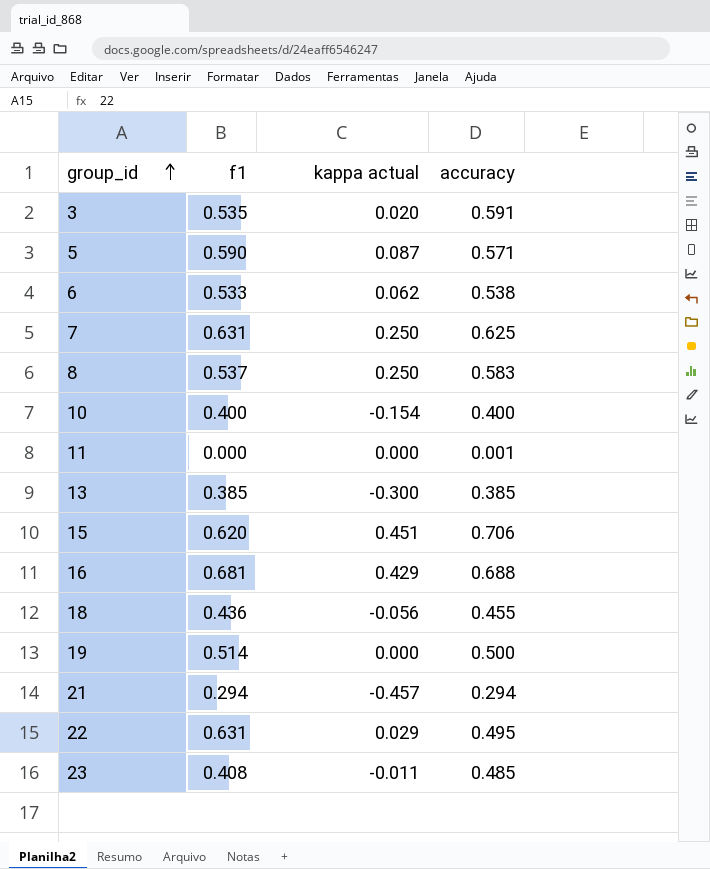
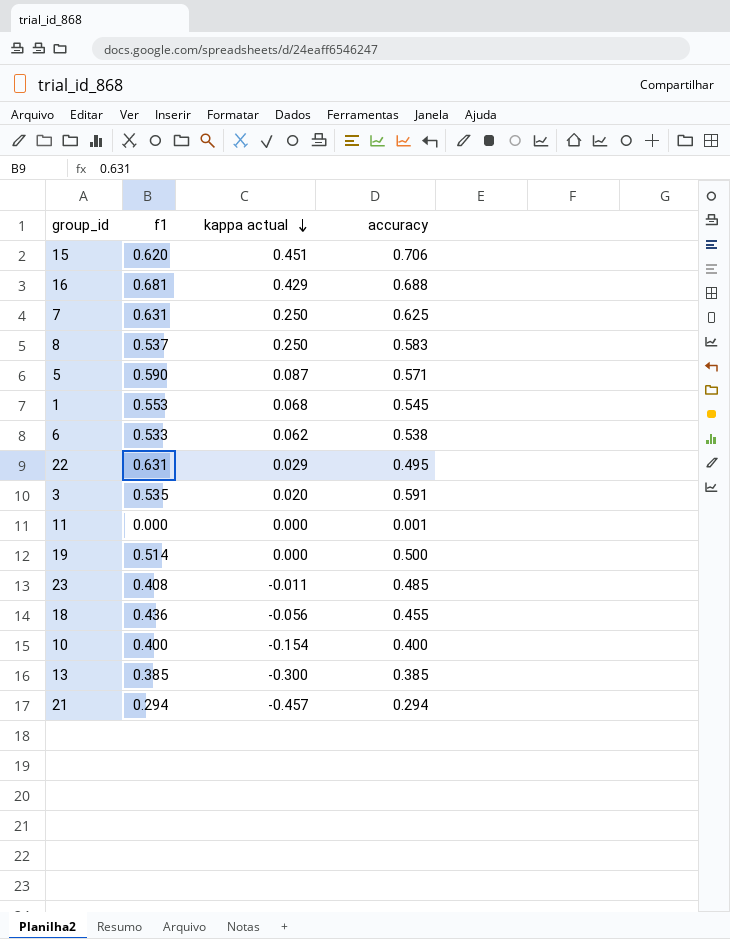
row order: group_id ascending -> kappa actual descending
row 1: none -> 0.553 | 0.068 | 0.545

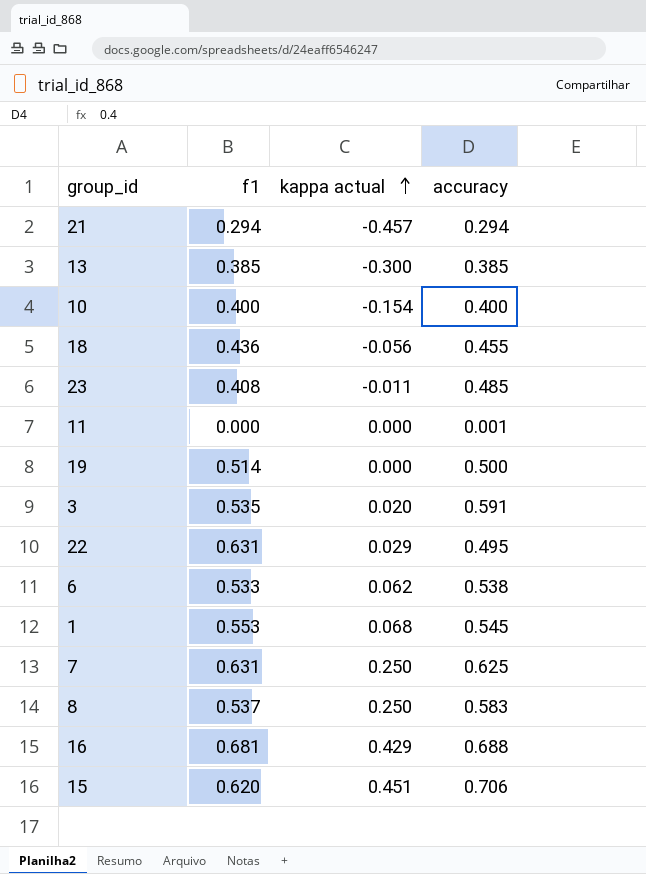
row order: kappa actual descending -> kappa actual ascending
row 5: 0.590 | 0.087 | 0.571 -> none

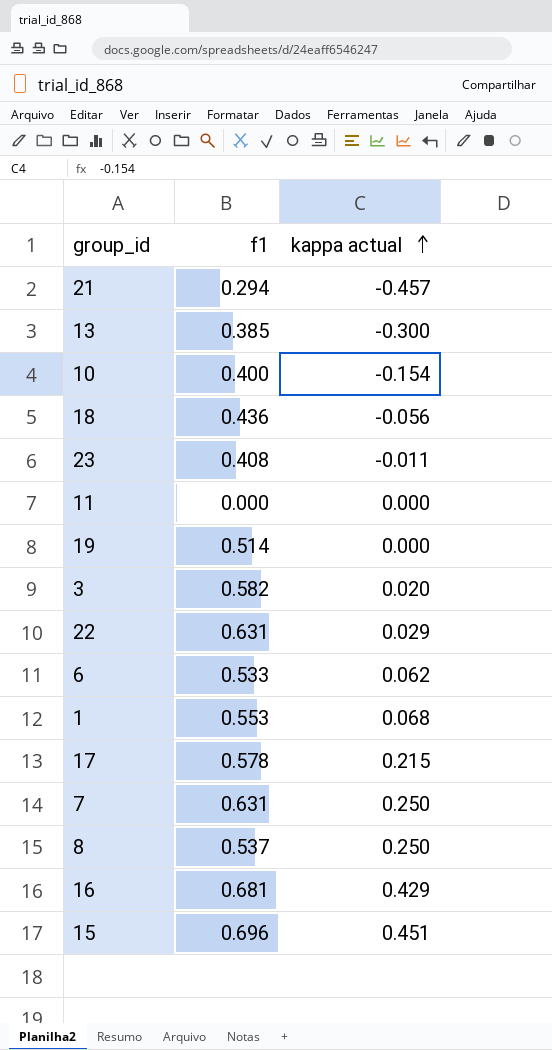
column accuracy | position: 4 -> none
3 | f1: 0.535 -> 0.582
row 17: none -> 0.578 | 0.215
15 | f1: 0.620 -> 0.696

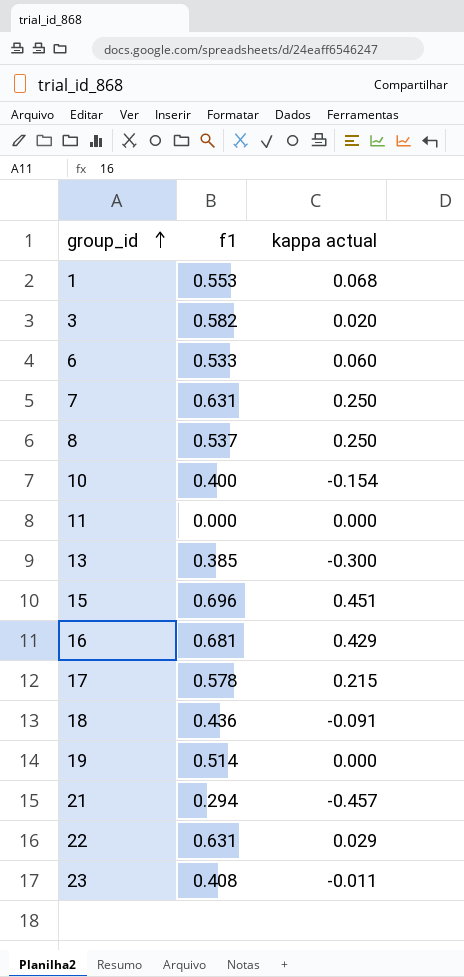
row order: kappa actual ascending -> group_id ascending
6 | kappa actual: 0.062 -> 0.060
18 | kappa actual: -0.056 -> -0.091

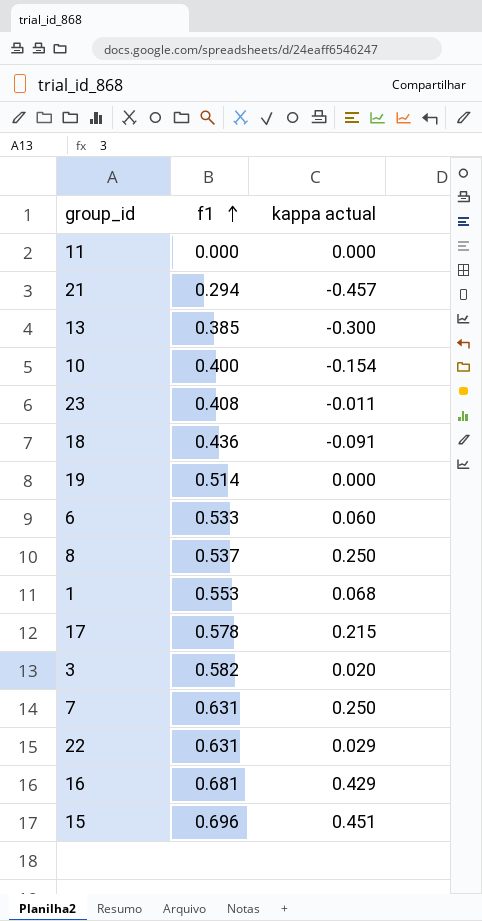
row order: group_id ascending -> f1 ascending

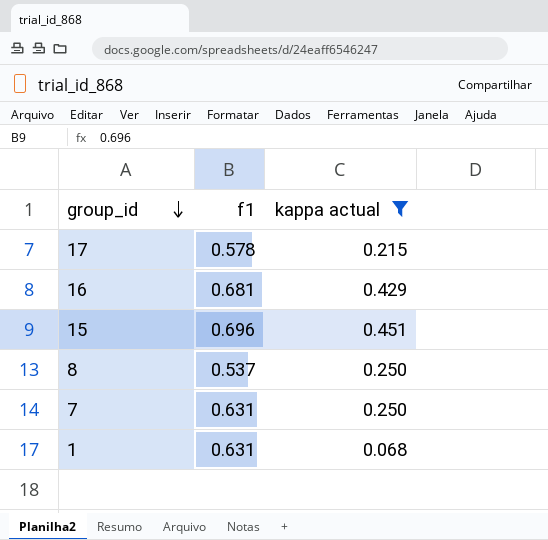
filter: none -> kappa actual >= 0.068
row order: f1 ascending -> group_id descending
1 | f1: 0.553 -> 0.631

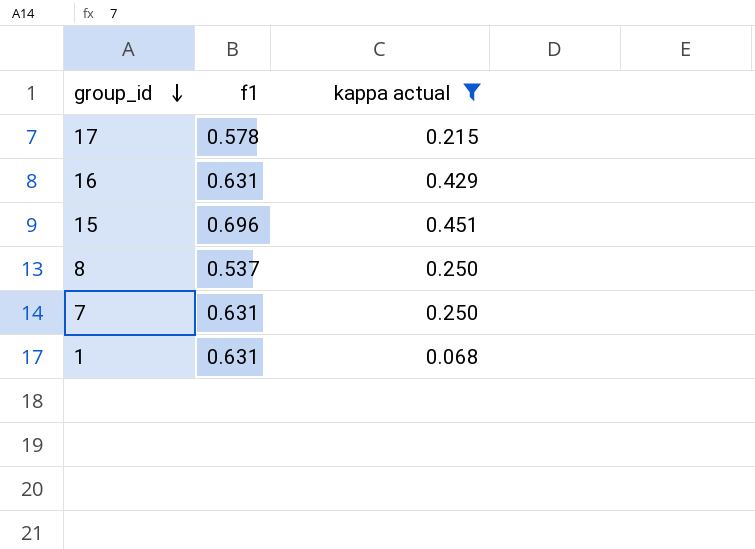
16 | f1: 0.681 -> 0.631

